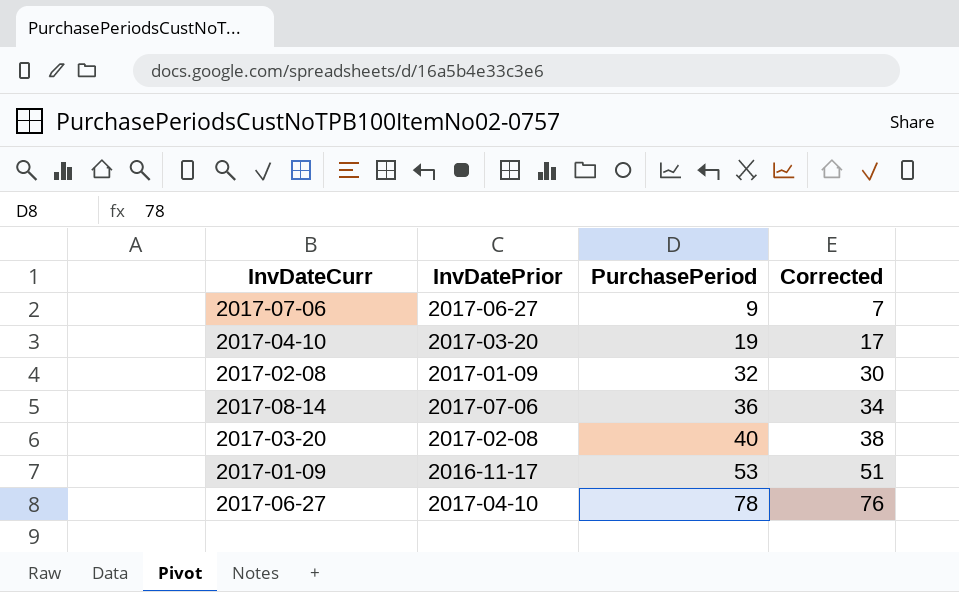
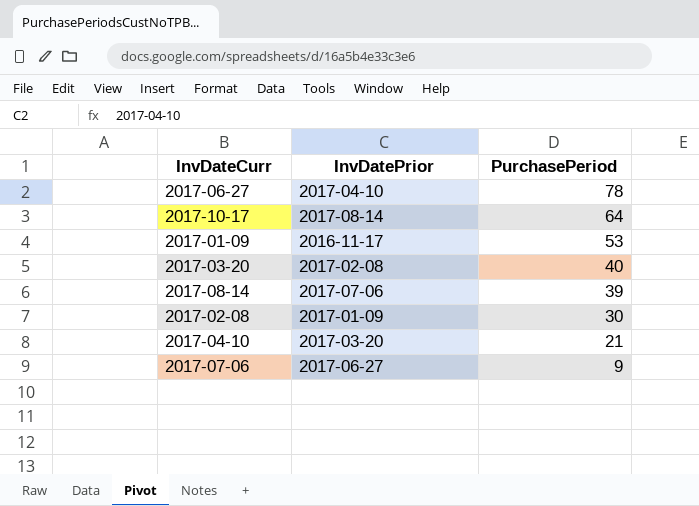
row order: PurchasePeriod ascending -> PurchasePeriod descending
column Corrected | formula: [PurchasePeriod] - 2 -> none
row 2017-10-17: none -> 2017-08-14 | 64
2017-08-14 | PurchasePeriod: 36 -> 39
2017-02-08 | PurchasePeriod: 32 -> 30
2017-04-10 | PurchasePeriod: 19 -> 21

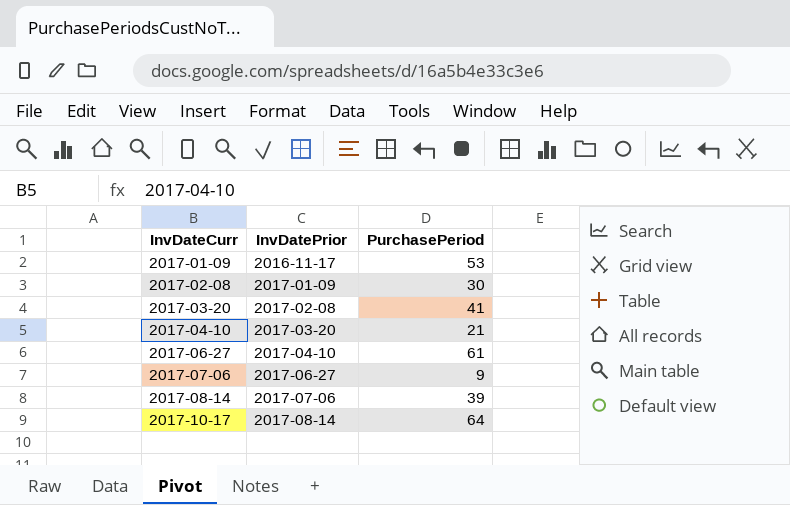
row order: PurchasePeriod descending -> InvDateCurr ascending
2017-03-20 | PurchasePeriod: 40 -> 41
2017-06-27 | PurchasePeriod: 78 -> 61

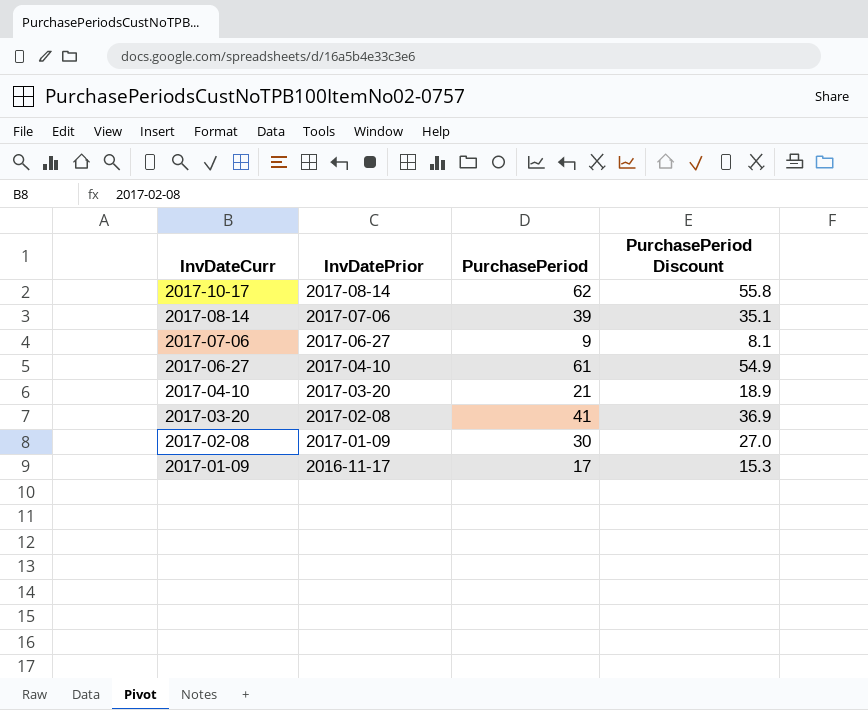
row order: InvDateCurr ascending -> InvDateCurr descending
column PurchasePeriod Discount | formula: none -> [PurchasePeriod] * 0.9
2017-10-17 | PurchasePeriod: 64 -> 62
2017-01-09 | PurchasePeriod: 53 -> 17

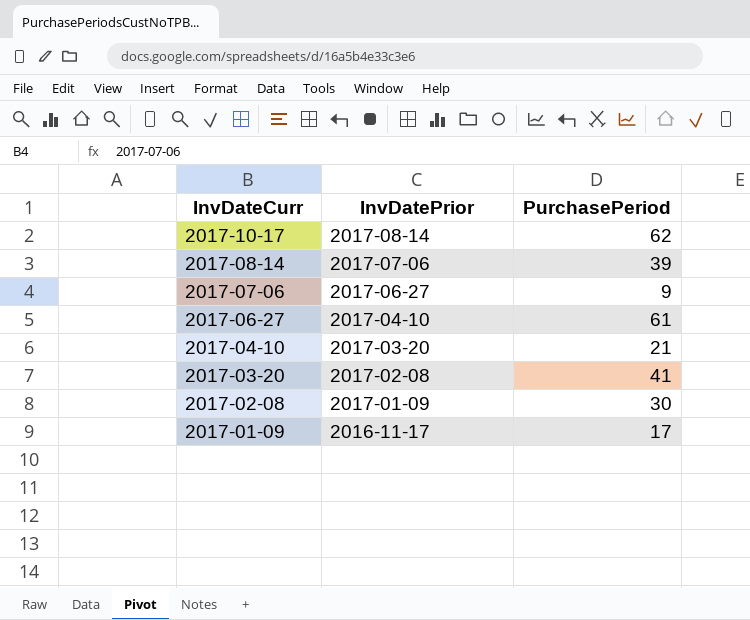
column PurchasePeriod Discount | formula: [PurchasePeriod] * 0.9 -> none

